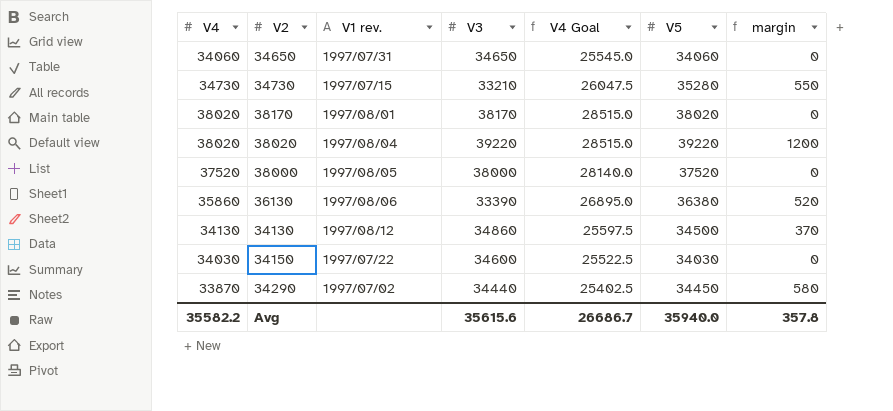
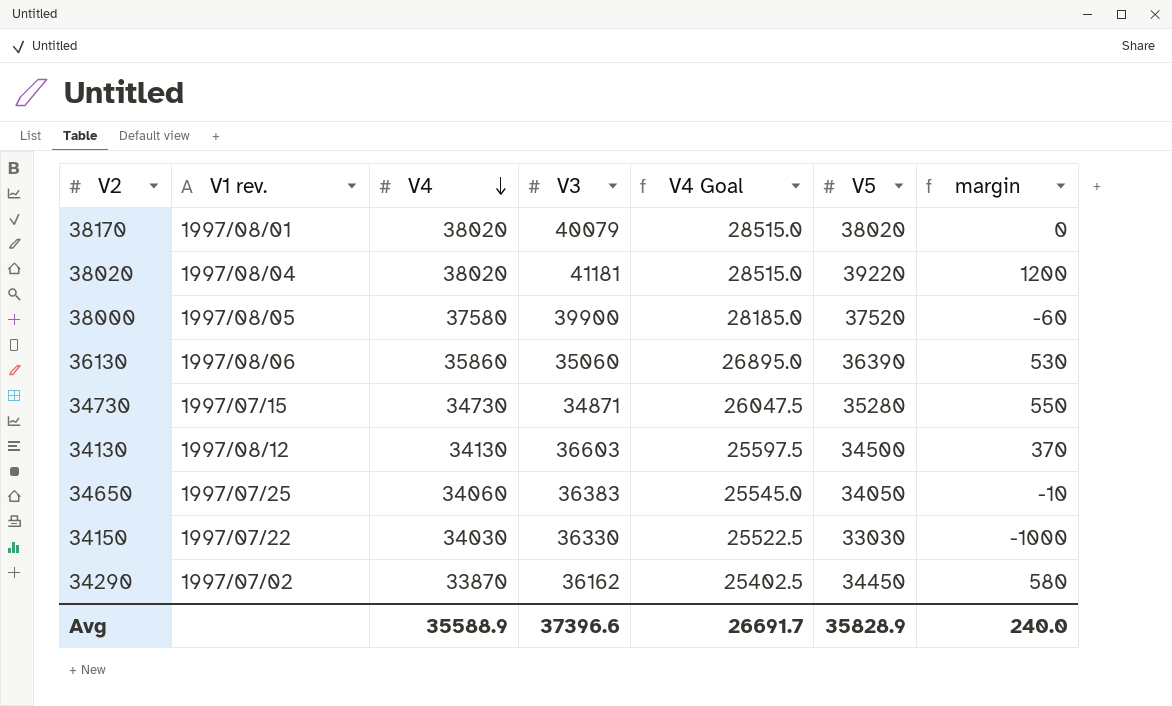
row order: none -> V4 descending
column V4 | position: 1 -> 3
38170 | V3: 38170 -> 40079
38020 | V3: 39220 -> 41181
38000 | V4: 37520 -> 37580
38000 | V3: 38000 -> 39900
38000 | V4 Goal: 28140.0 -> 28185.0
38000 | margin: 0 -> -60
36130 | V3: 33390 -> 35060
36130 | V5: 36380 -> 36390
36130 | margin: 520 -> 530
34730 | V3: 33210 -> 34871
34130 | V3: 34860 -> 36603
34650 | V1 rev.: 1997/07/31 -> 1997/07/25
34650 | V3: 34650 -> 36383
34650 | V5: 34060 -> 34050
34650 | margin: 0 -> -10
34150 | V3: 34600 -> 36330
34150 | V5: 34030 -> 33030
34150 | margin: 0 -> -1000
34290 | V3: 34440 -> 36162
Avg | V4: 35582.2 -> 35588.9
Avg | V3: 35615.6 -> 37396.6
Avg | V4 Goal: 26686.7 -> 26691.7
Avg | V5: 35940.0 -> 35828.9
Avg | margin: 357.8 -> 240.0

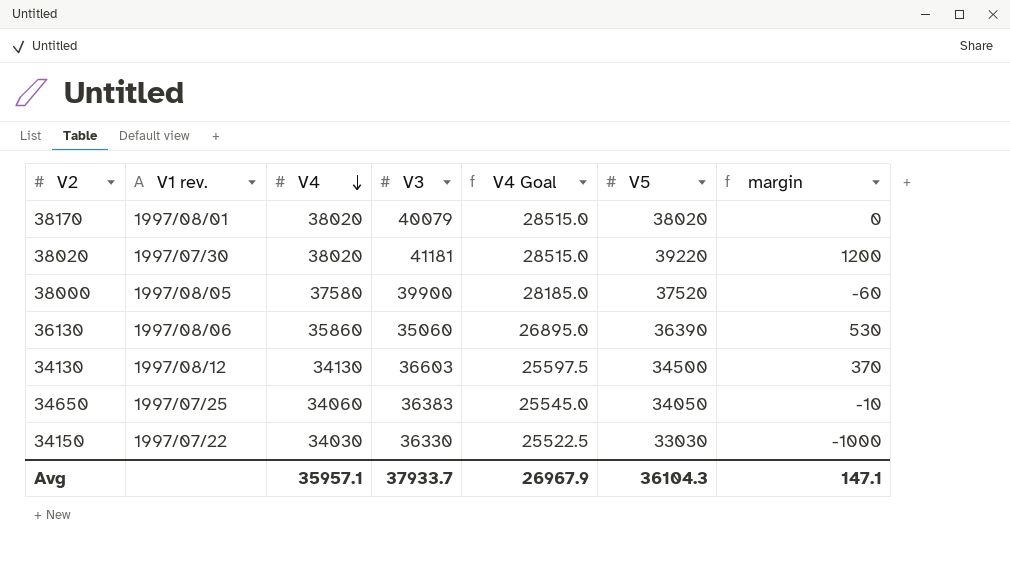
row 34730: 1997/07/15 | 34730 | 34871 | 26047.5 | 35280 | 550 -> none
row 34290: 1997/07/02 | 33870 | 36162 | 25402.5 | 34450 | 580 -> none
38020 | V1 rev.: 1997/08/04 -> 1997/07/30
Avg | V4: 35588.9 -> 35957.1
Avg | V3: 37396.6 -> 37933.7
Avg | V4 Goal: 26691.7 -> 26967.9
Avg | V5: 35828.9 -> 36104.3
Avg | margin: 240.0 -> 147.1

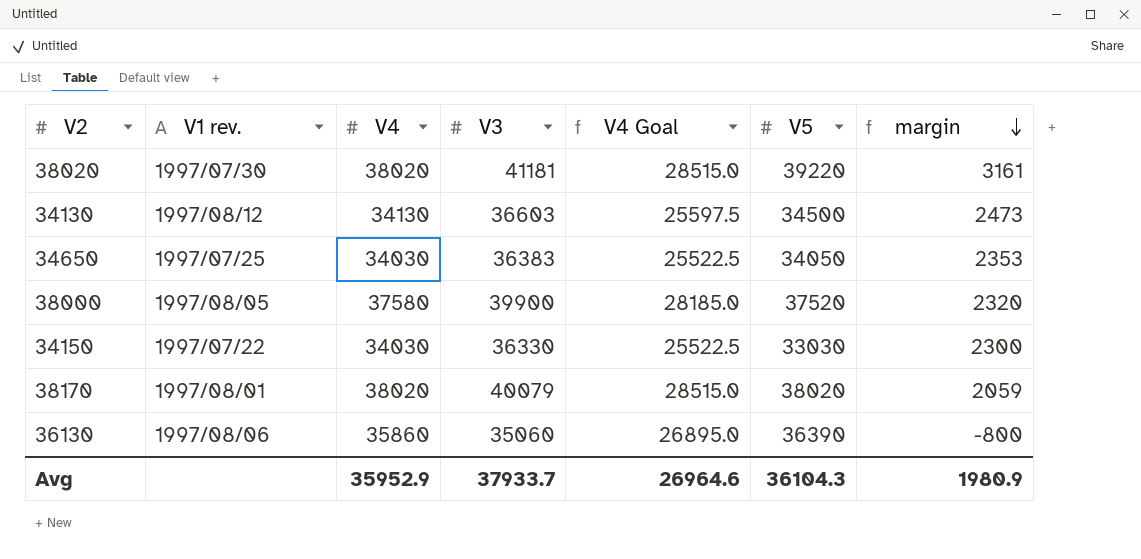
row order: V4 descending -> margin descending
column margin | formula: [V5] - [V4] -> [V3] - [V4]
34650 | V4: 34060 -> 34030
34650 | V4 Goal: 25545.0 -> 25522.5
Avg | V4: 35957.1 -> 35952.9
Avg | V4 Goal: 26967.9 -> 26964.6
Avg | margin: 147.1 -> 1980.9

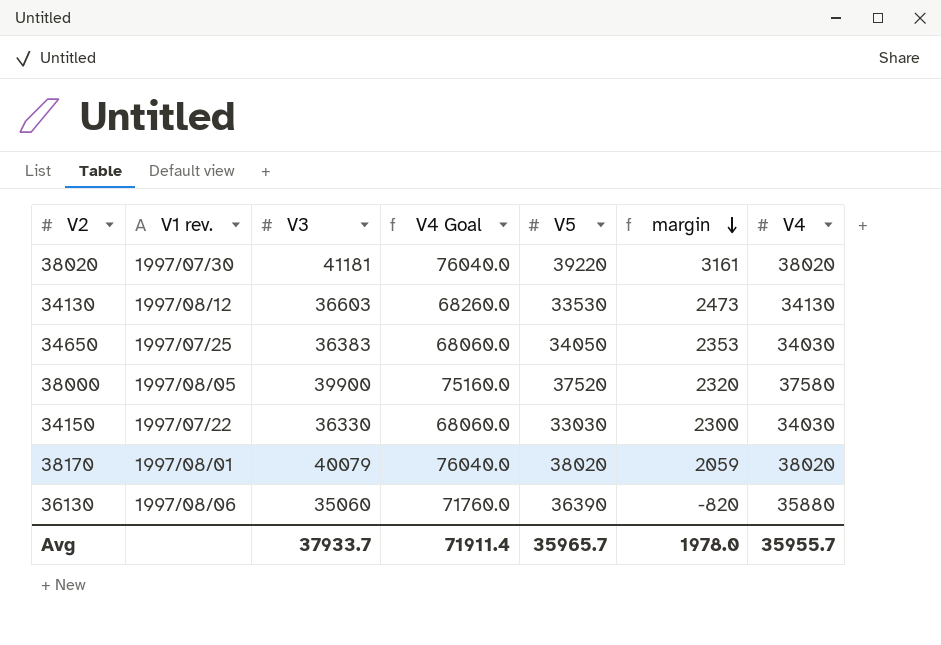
column V4 Goal | formula: [V4] * 0.75 -> [V4] * 2
column V4 | position: 3 -> 7
34130 | V5: 34500 -> 33530
36130 | margin: -800 -> -820
36130 | V4: 35860 -> 35880
Avg | V4 Goal: 26964.6 -> 71911.4
Avg | V5: 36104.3 -> 35965.7
Avg | margin: 1980.9 -> 1978.0
Avg | V4: 35952.9 -> 35955.7

